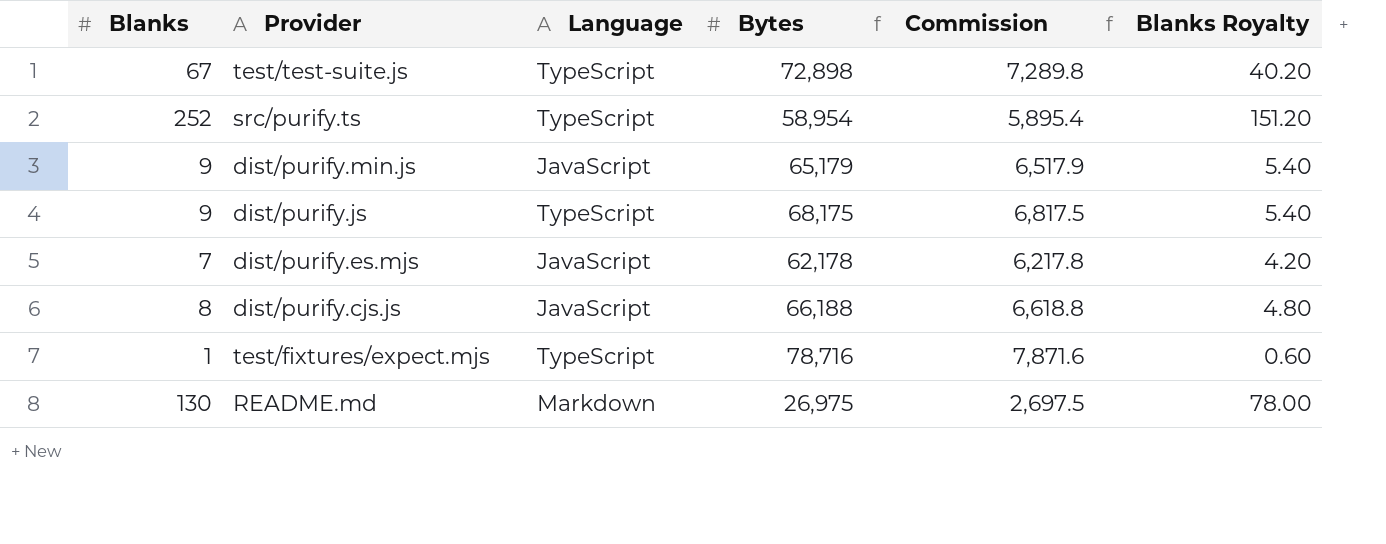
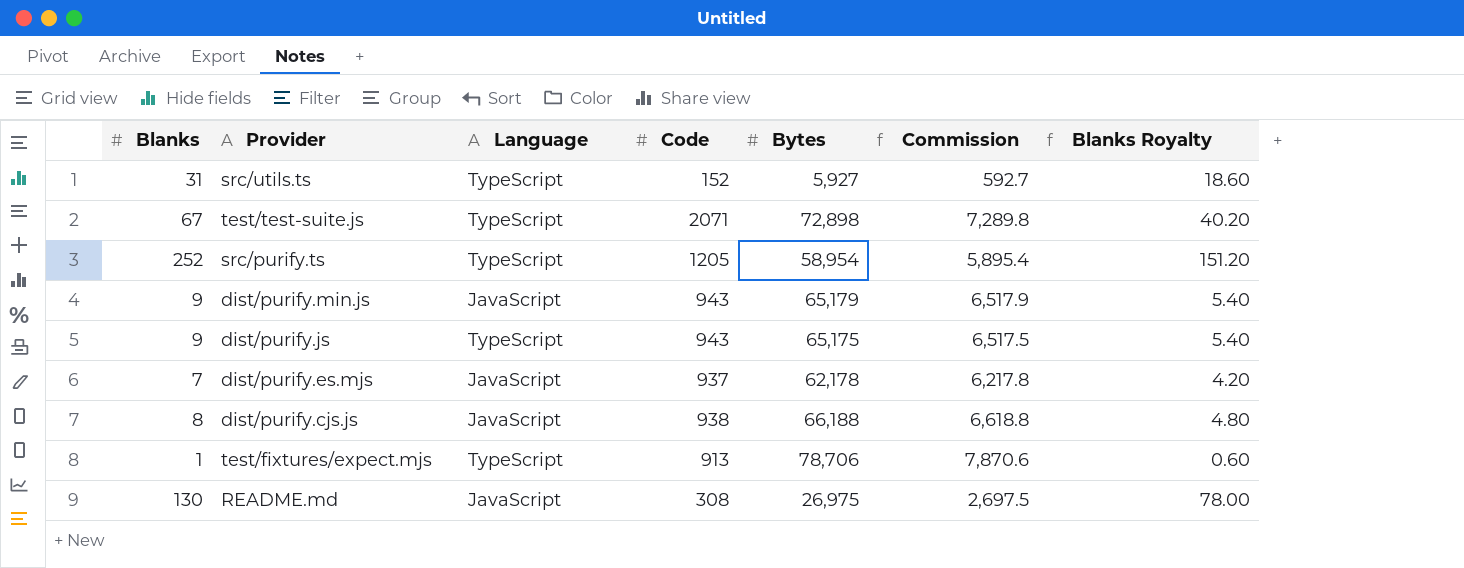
column Code | position: none -> 4
row src/utils.ts: none -> 31 | TypeScript | 152 | 5,927 | 592.7 | 18.60
dist/purify.js | Bytes: 68,175 -> 65,175
dist/purify.js | Commission: 6,817.5 -> 6,517.5
test/fixtures/expect.mjs | Bytes: 78,716 -> 78,706
test/fixtures/expect.mjs | Commission: 7,871.6 -> 7,870.6
README.md | Language: Markdown -> JavaScript

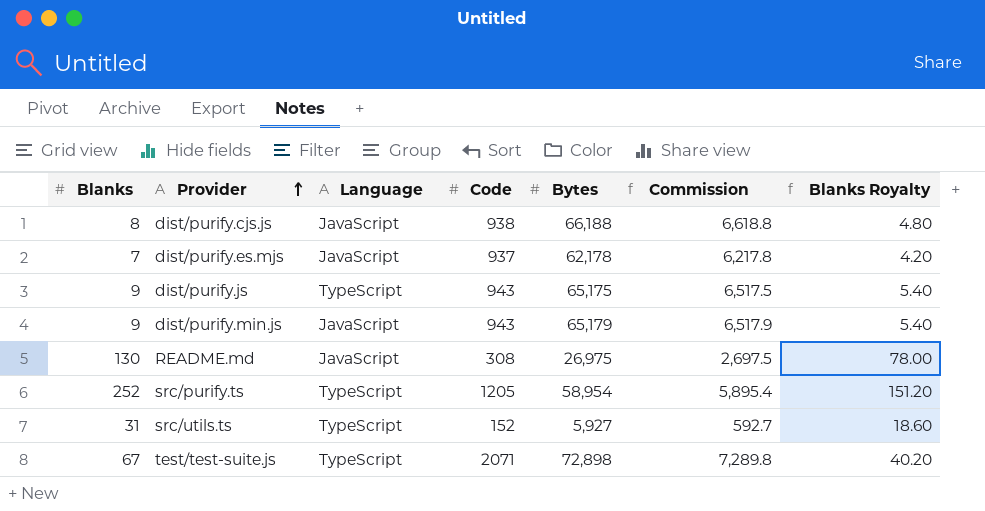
row order: none -> Provider ascending
row test/fixtures/expect.mjs: 1 | TypeScript | 913 | 78,706 | 7,870.6 | 0.60 -> none

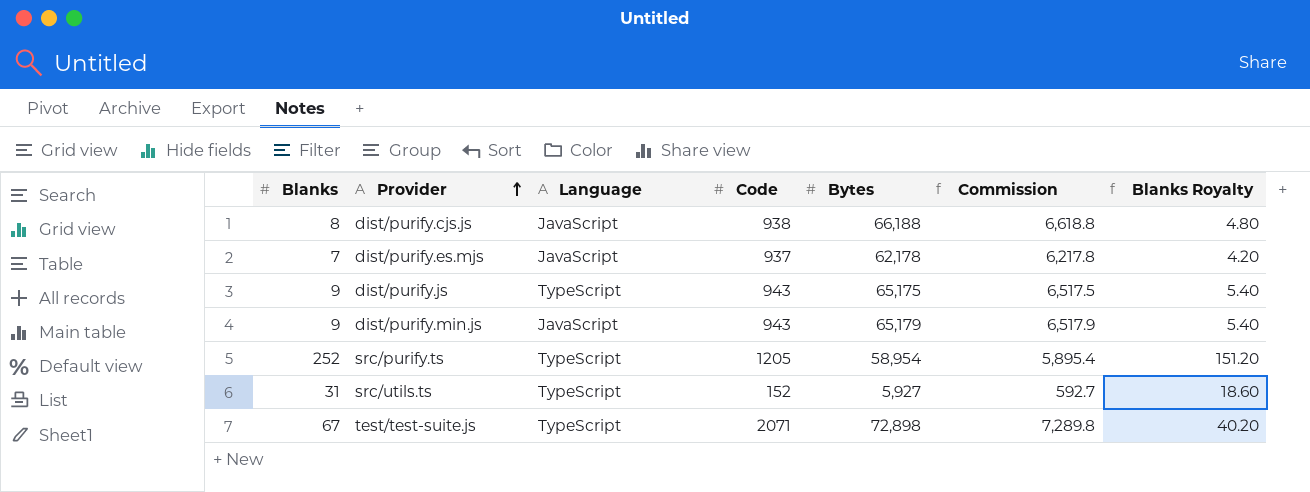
row README.md: 130 | JavaScript | 308 | 26,975 | 2,697.5 | 78.00 -> none

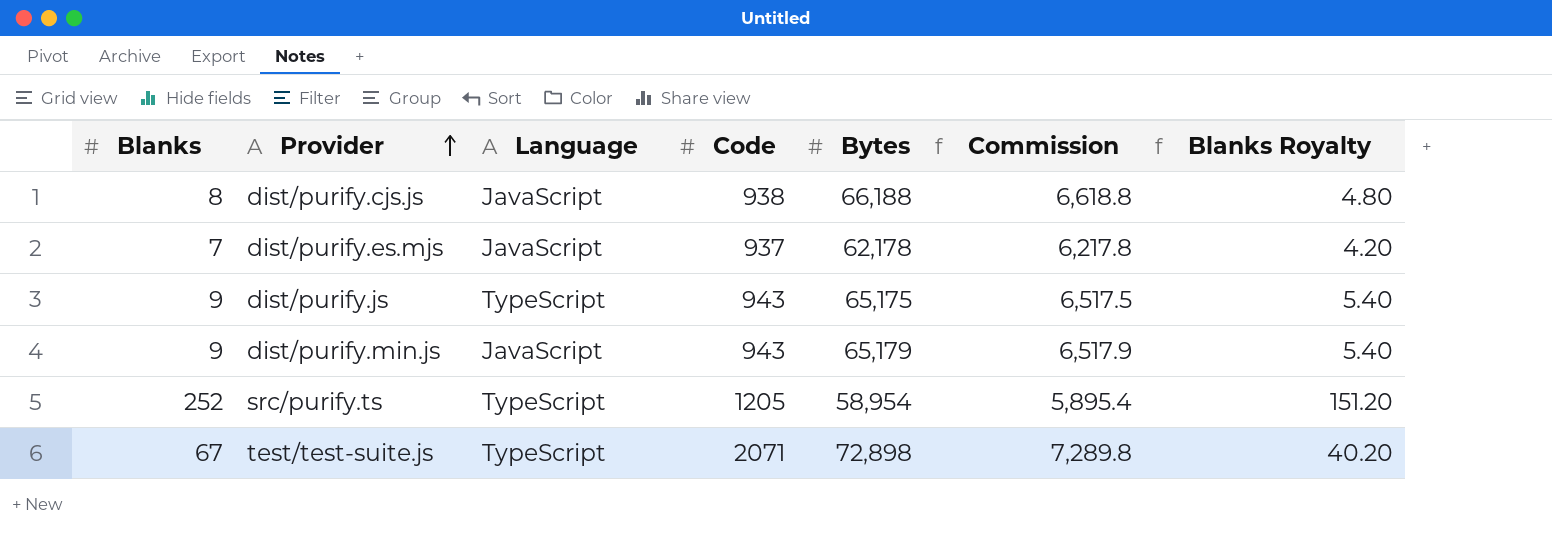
row src/utils.ts: 31 | TypeScript | 152 | 5,927 | 592.7 | 18.60 -> none

